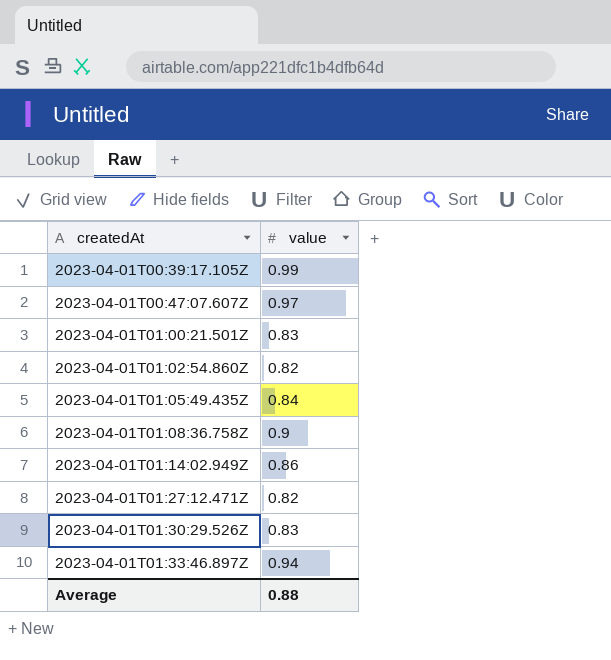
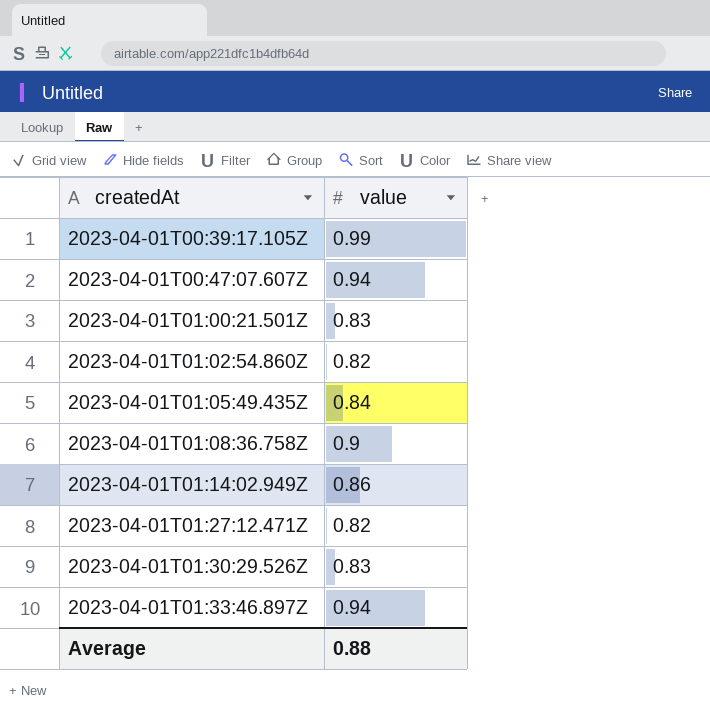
2023-04-01T00:47:07.607Z | value: 0.97 -> 0.94

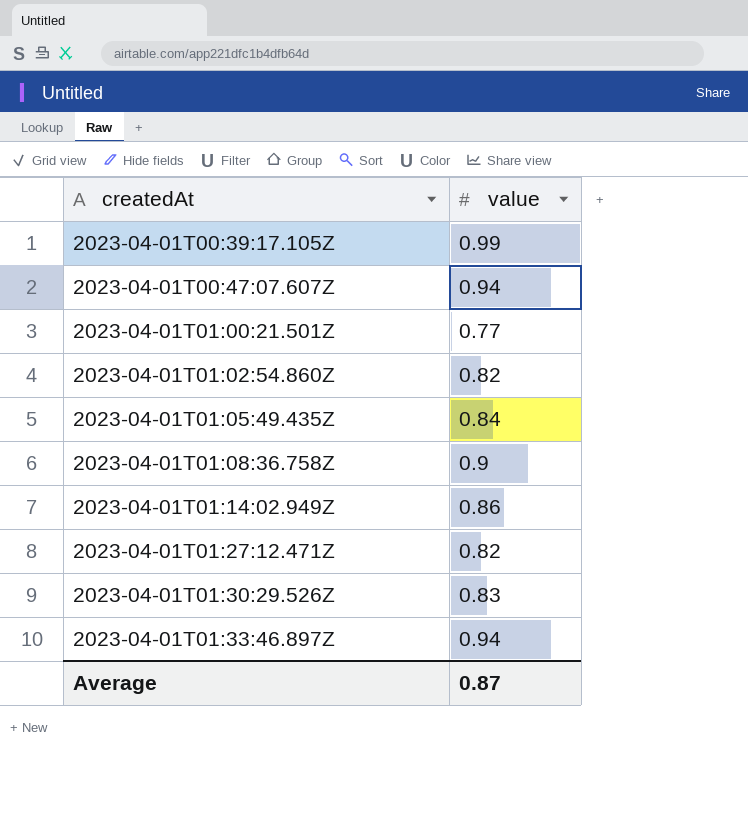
2023-04-01T01:00:21.501Z | value: 0.83 -> 0.77
Average | value: 0.88 -> 0.87

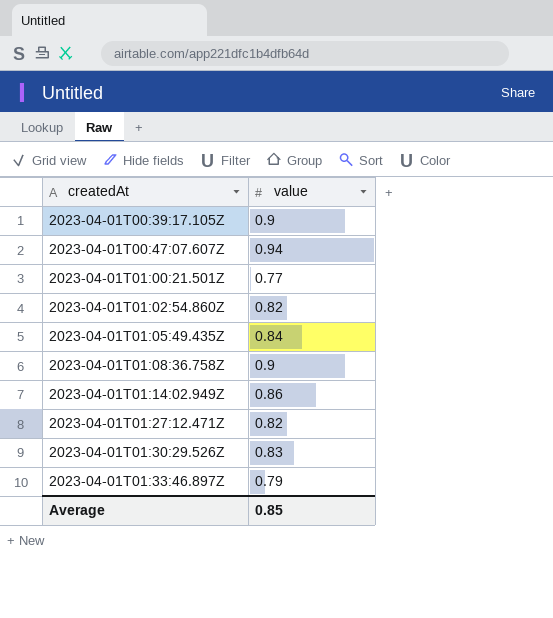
2023-04-01T00:39:17.105Z | value: 0.99 -> 0.9
2023-04-01T01:33:46.897Z | value: 0.94 -> 0.79
Average | value: 0.87 -> 0.85

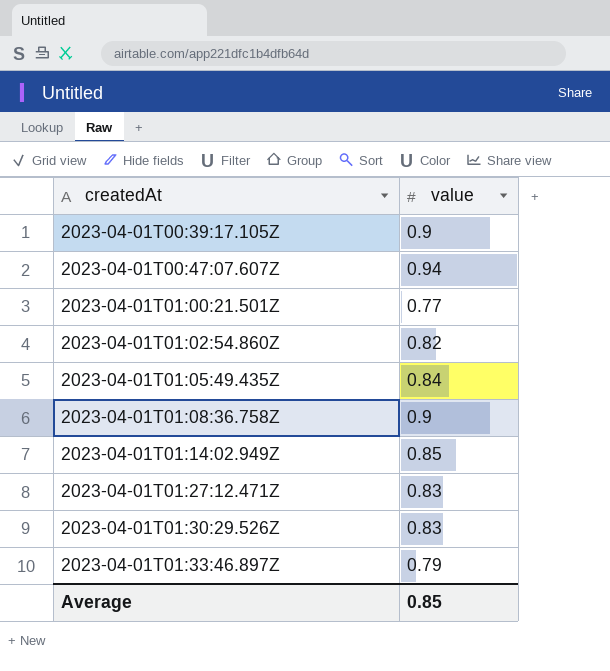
2023-04-01T01:14:02.949Z | value: 0.86 -> 0.85
2023-04-01T01:27:12.471Z | value: 0.82 -> 0.83

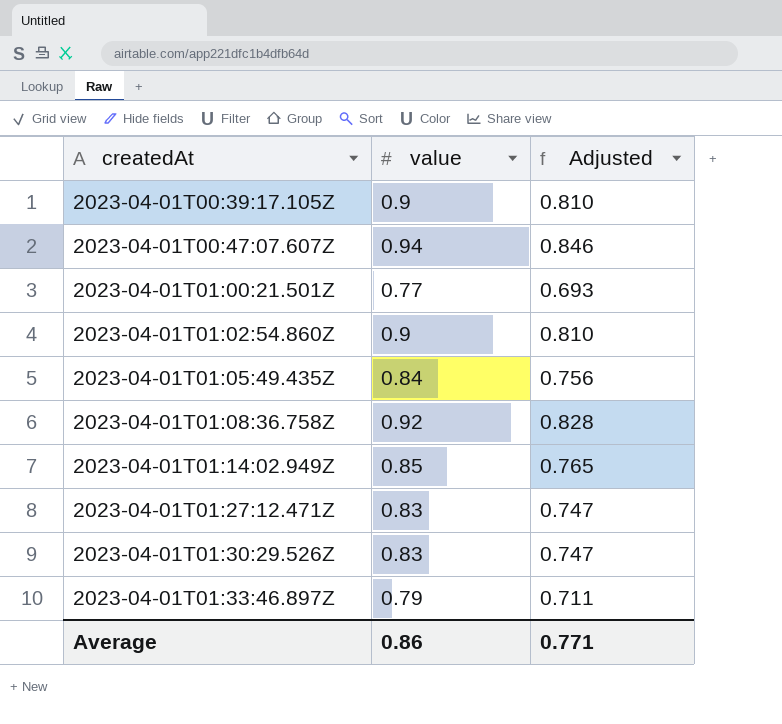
column Adjusted | formula: none -> [value] * 0.9
2023-04-01T01:02:54.860Z | value: 0.82 -> 0.9
2023-04-01T01:08:36.758Z | value: 0.9 -> 0.92
Average | value: 0.85 -> 0.86

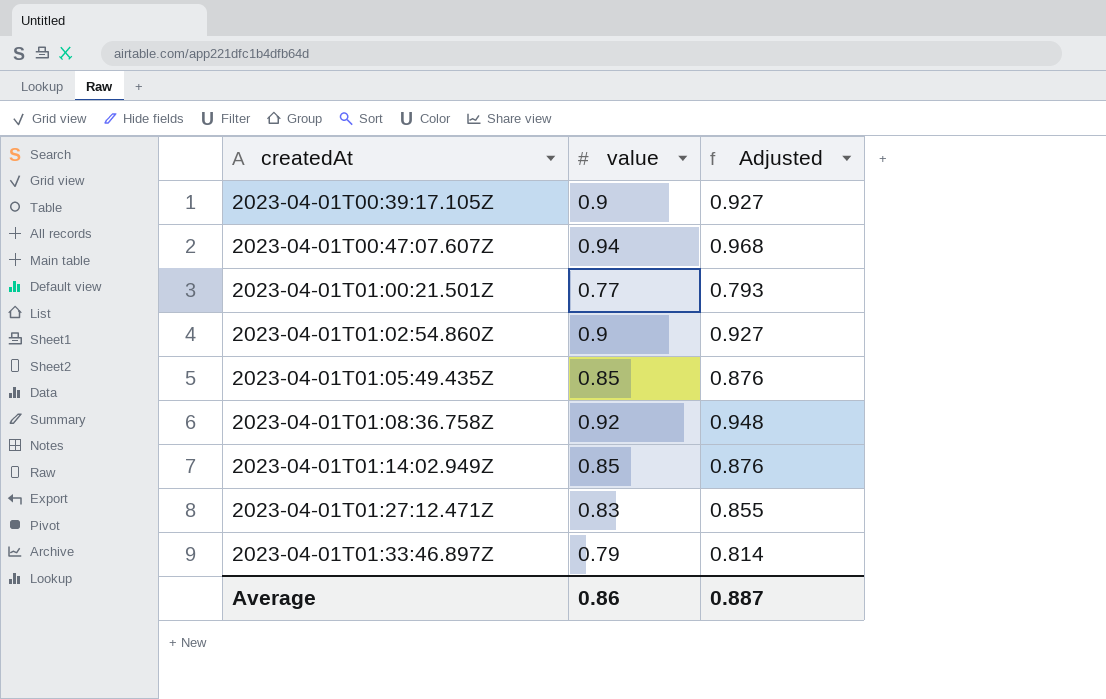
column Adjusted | formula: [value] * 0.9 -> [value] * 1.03
row 2023-04-01T01:30:29.526Z: 0.83 | 0.747 -> none
2023-04-01T01:05:49.435Z | value: 0.84 -> 0.85
Average | Adjusted: 0.771 -> 0.887

